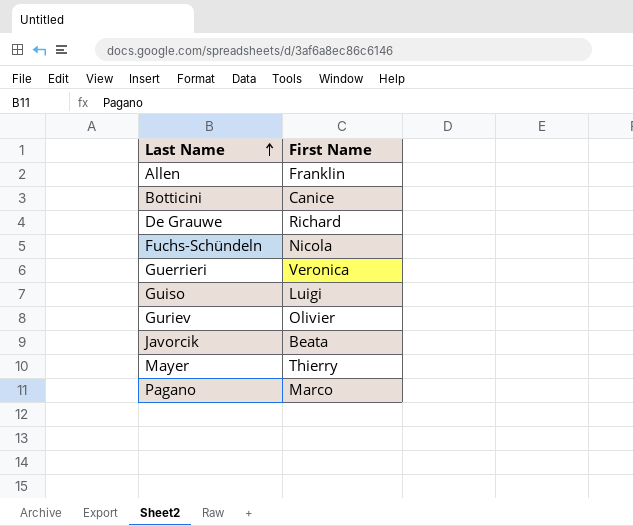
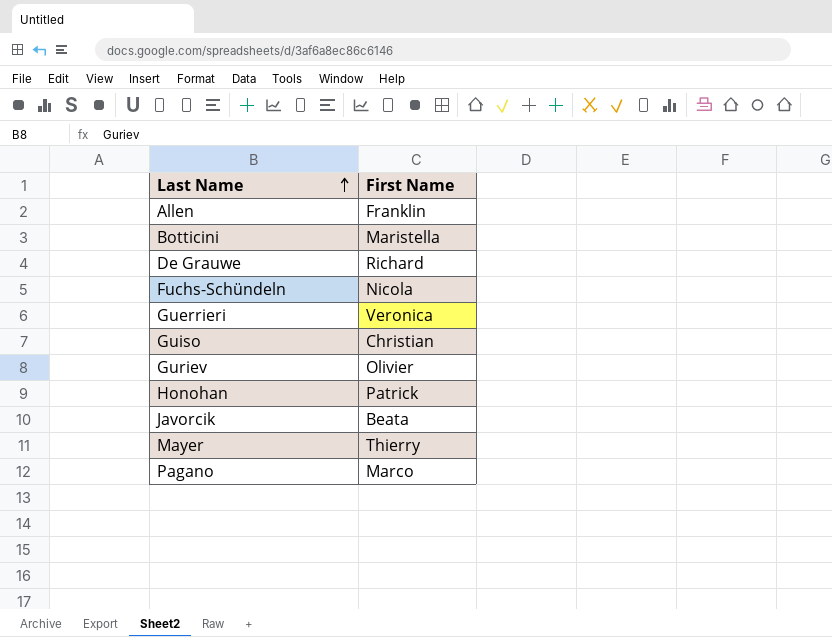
Botticini | First Name: Canice -> Maristella
Guiso | First Name: Luigi -> Christian
row Honohan: none -> Patrick

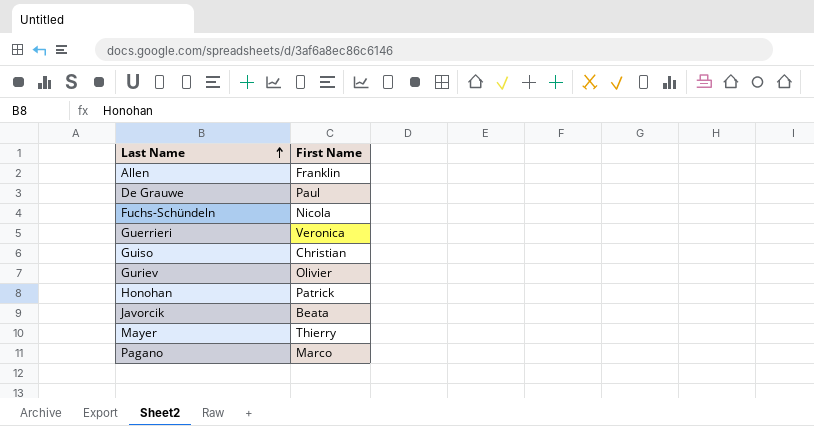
row Botticini: Maristella -> none
De Grauwe | First Name: Richard -> Paul

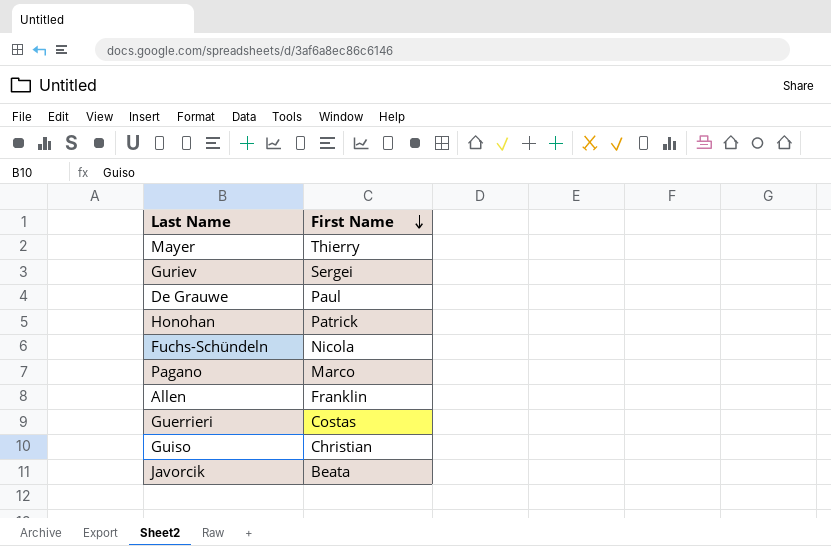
row order: Last Name ascending -> First Name descending
Guriev | First Name: Olivier -> Sergei
Guerrieri | First Name: Veronica -> Costas

